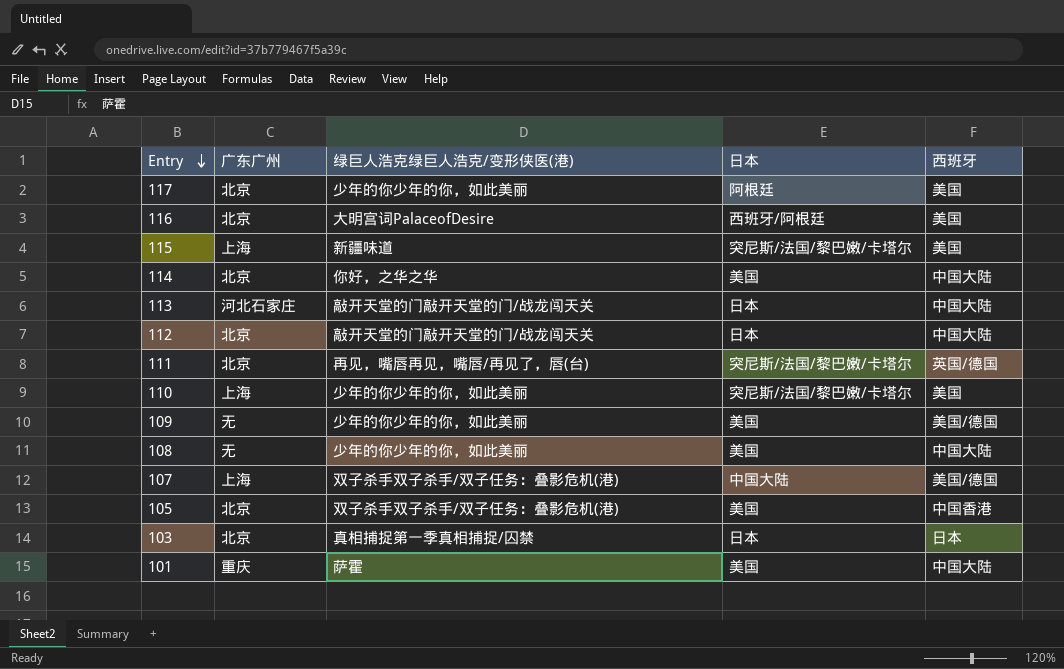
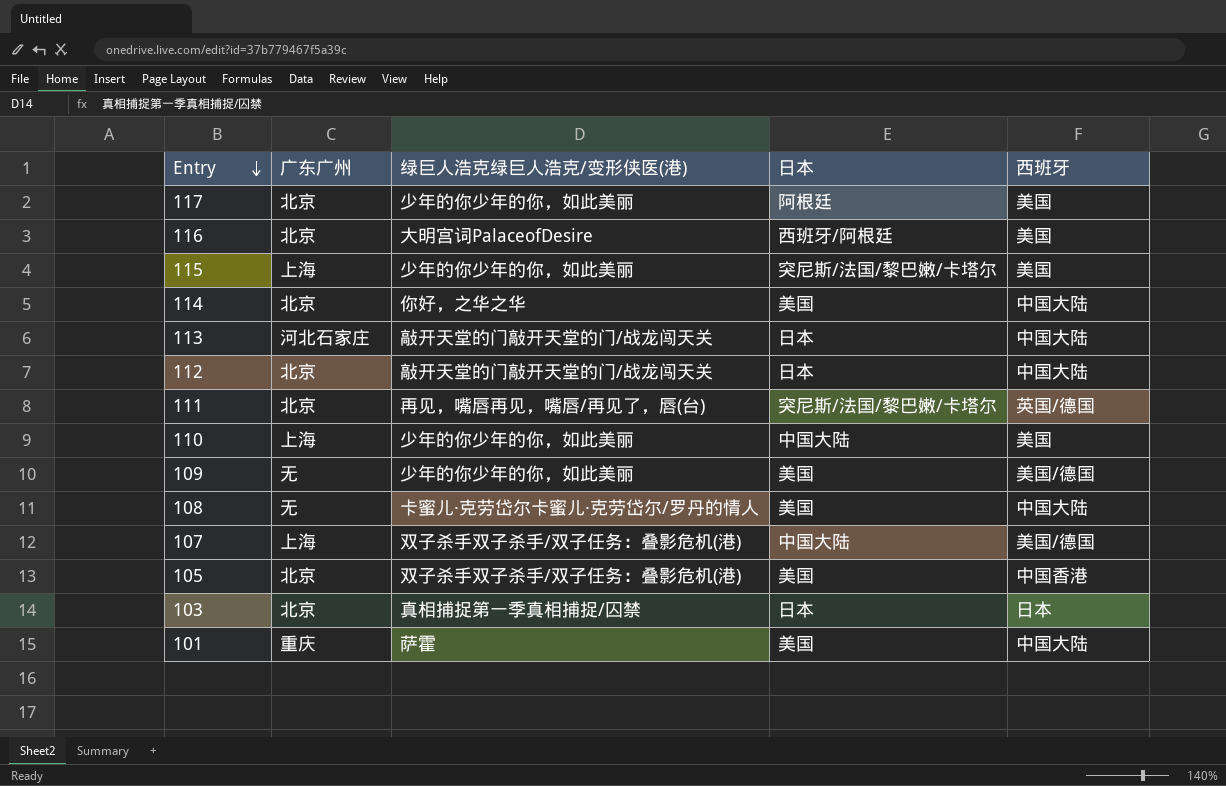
115 | 绿巨人浩克绿巨人浩克/变形侠医(港): 新疆味道 -> 少年的你少年的你，如此美丽
110 | 日本: 突尼斯/法国/黎巴嫩/卡塔尔 -> 中国大陆
108 | 绿巨人浩克绿巨人浩克/变形侠医(港): 少年的你少年的你，如此美丽 -> 卡蜜儿·克劳岱尔卡蜜儿·克劳岱尔/罗丹的情人

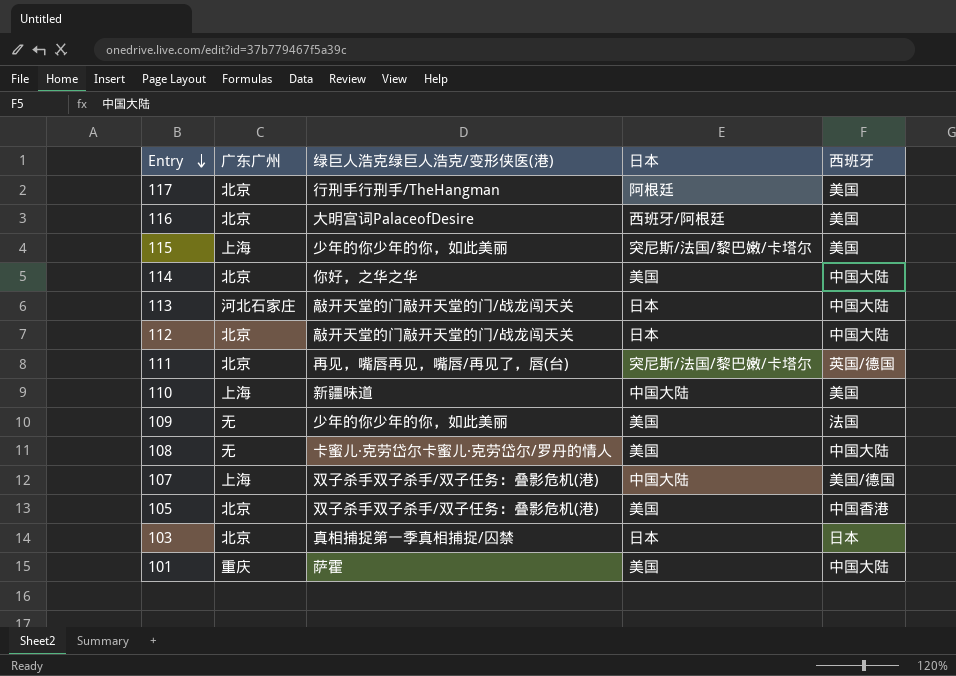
117 | 绿巨人浩克绿巨人浩克/变形侠医(港): 少年的你少年的你，如此美丽 -> 行刑手行刑手/TheHangman
110 | 绿巨人浩克绿巨人浩克/变形侠医(港): 少年的你少年的你，如此美丽 -> 新疆味道
109 | 西班牙: 美国/德国 -> 法国

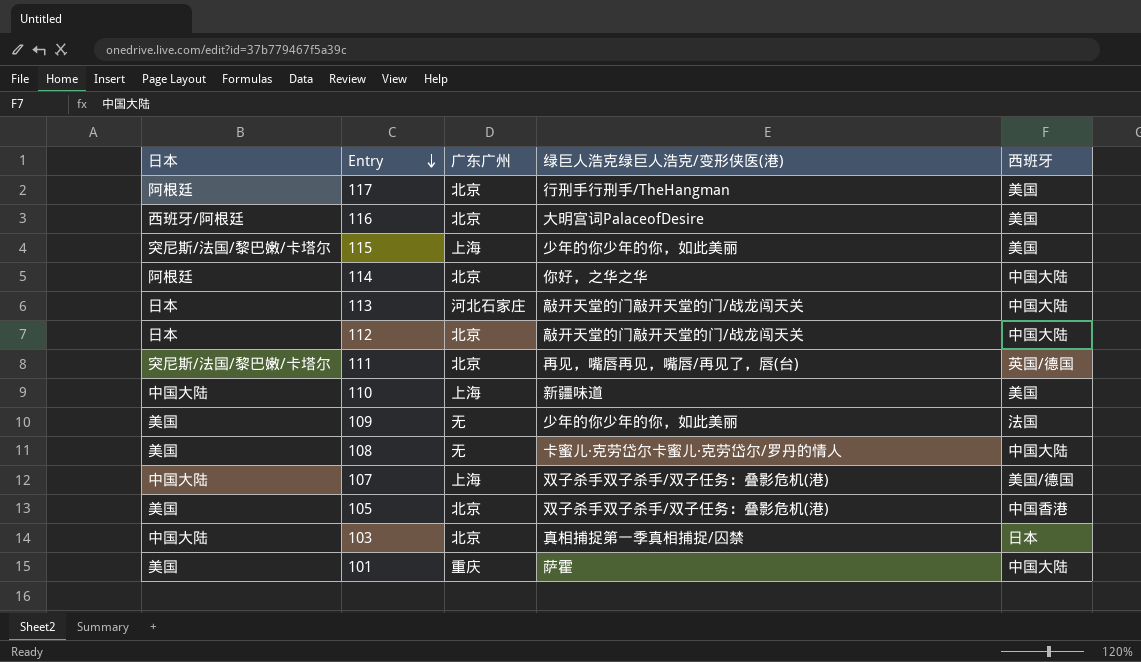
column 日本 | position: 4 -> 1
114 | 日本: 美国 -> 阿根廷
103 | 日本: 日本 -> 中国大陆

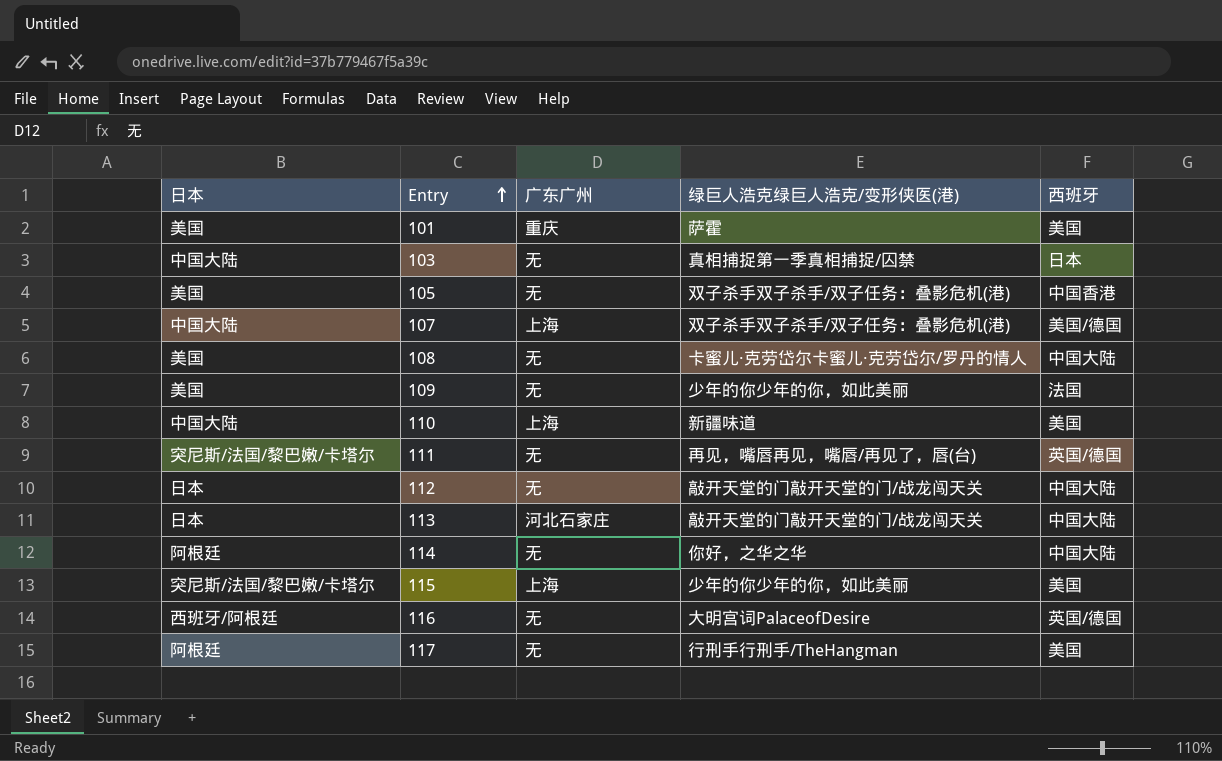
row order: Entry descending -> Entry ascending
101 | 西班牙: 中国大陆 -> 美国
103 | 广东广州: 北京 -> 无
105 | 广东广州: 北京 -> 无
111 | 广东广州: 北京 -> 无
112 | 广东广州: 北京 -> 无
114 | 广东广州: 北京 -> 无
116 | 广东广州: 北京 -> 无
116 | 西班牙: 美国 -> 英国/德国
117 | 广东广州: 北京 -> 无

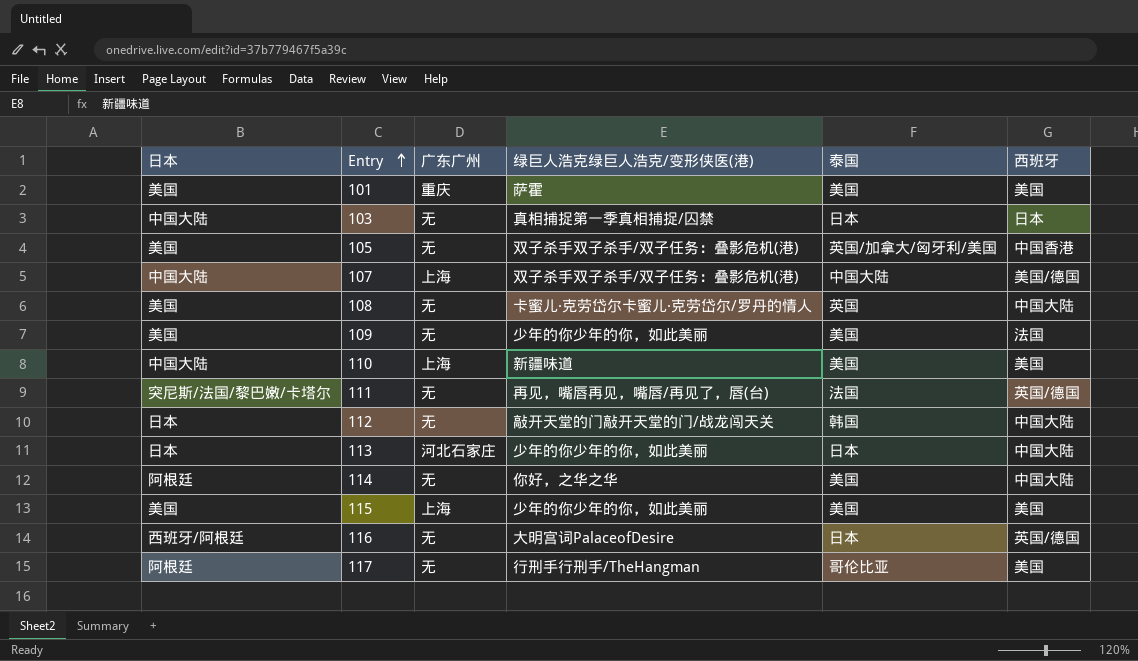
column 泰国 | position: none -> 5
113 | 绿巨人浩克绿巨人浩克/变形侠医(港): 敲开天堂的门敲开天堂的门/战龙闯天关 -> 少年的你少年的你，如此美丽
115 | 日本: 突尼斯/法国/黎巴嫩/卡塔尔 -> 美国

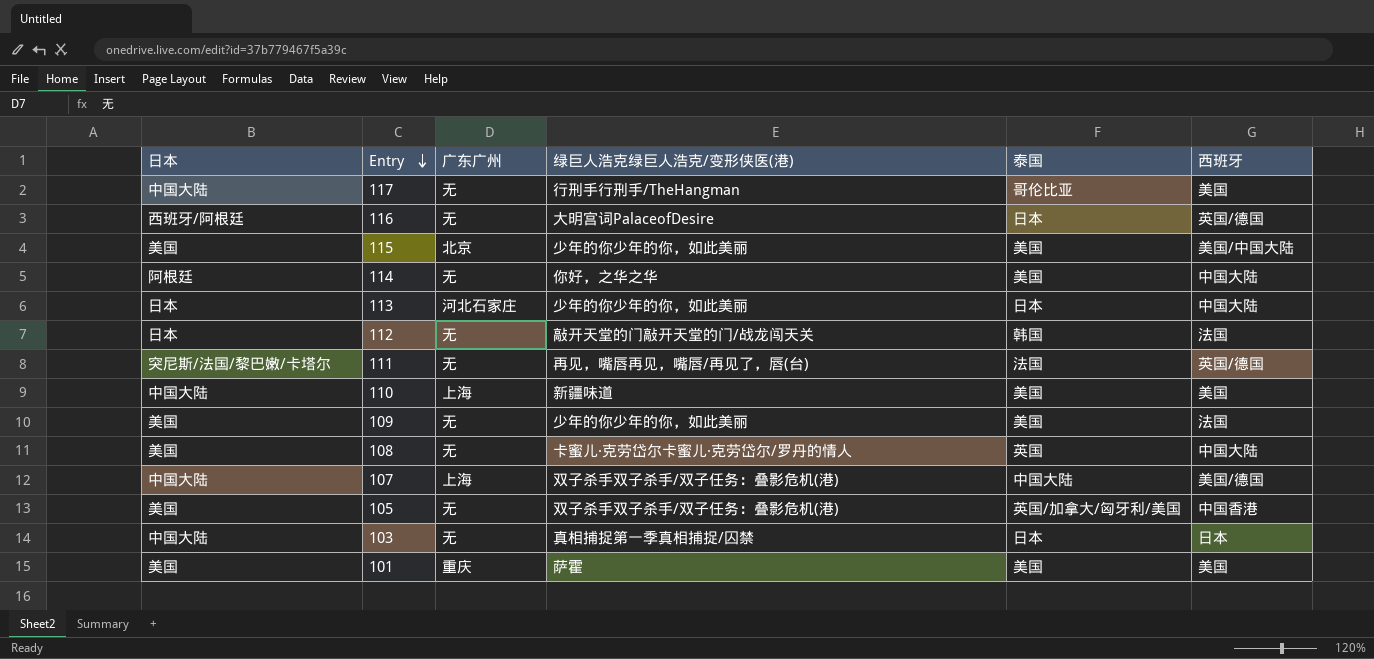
row order: Entry ascending -> Entry descending
117 | 日本: 阿根廷 -> 中国大陆
115 | 广东广州: 上海 -> 北京
115 | 西班牙: 美国 -> 美国/中国大陆
112 | 西班牙: 中国大陆 -> 法国

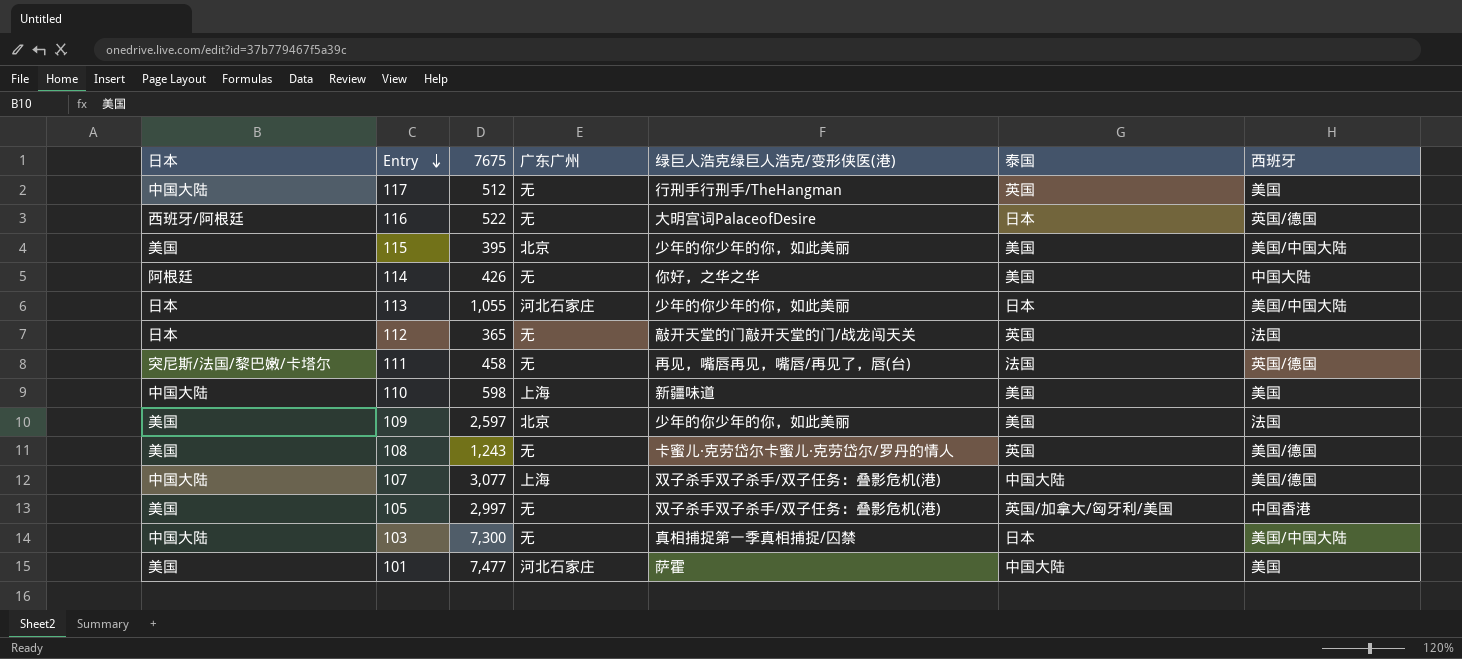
column 7675 | position: none -> 3
117 | 泰国: 哥伦比亚 -> 英国
113 | 西班牙: 中国大陆 -> 美国/中国大陆
112 | 泰国: 韩国 -> 英国
109 | 广东广州: 无 -> 北京
108 | 西班牙: 中国大陆 -> 美国/德国
103 | 西班牙: 日本 -> 美国/中国大陆
101 | 广东广州: 重庆 -> 河北石家庄
101 | 泰国: 美国 -> 中国大陆

